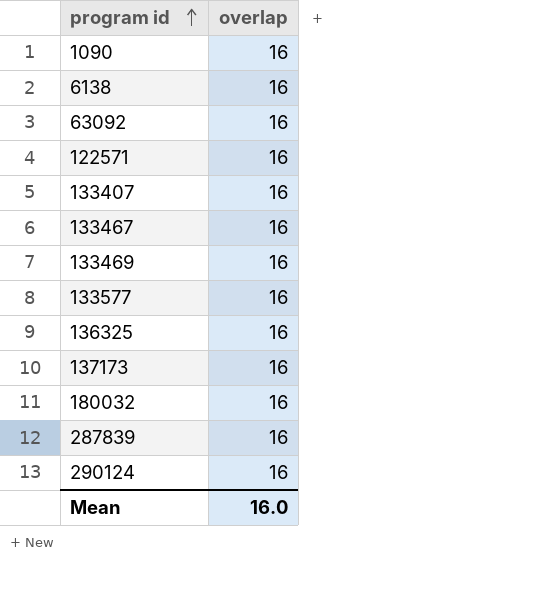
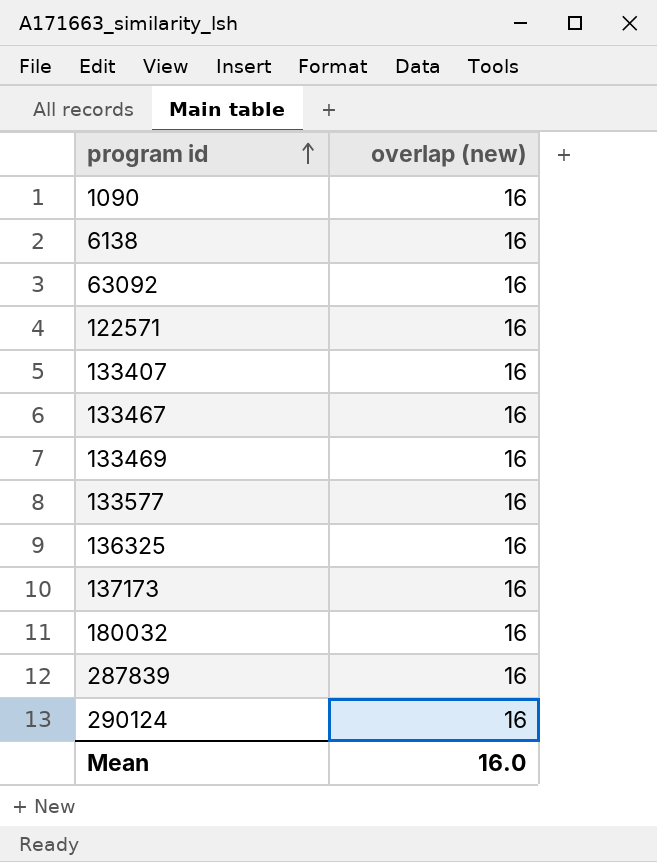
column name: overlap -> overlap (new)

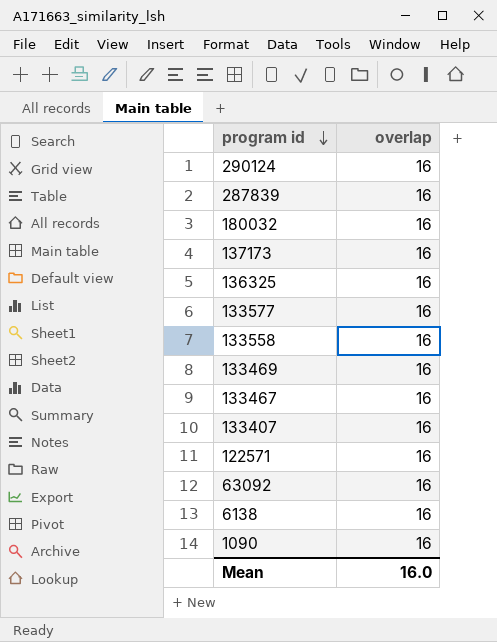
row order: program id ascending -> program id descending
column name: overlap (new) -> overlap
row 133558: none -> 16

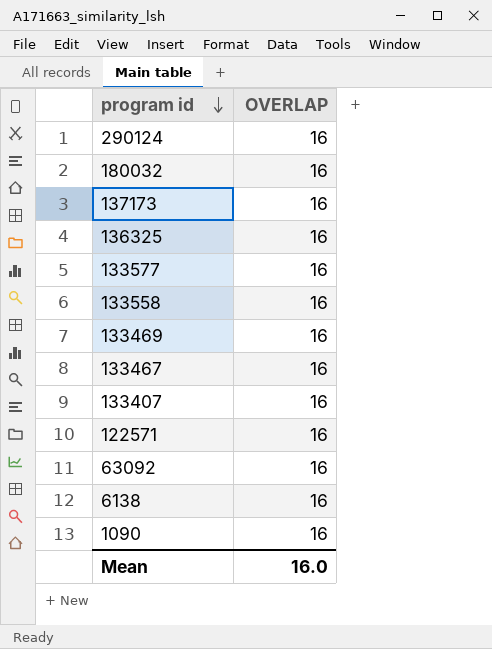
column name: overlap -> OVERLAP
row 287839: 16 -> none

